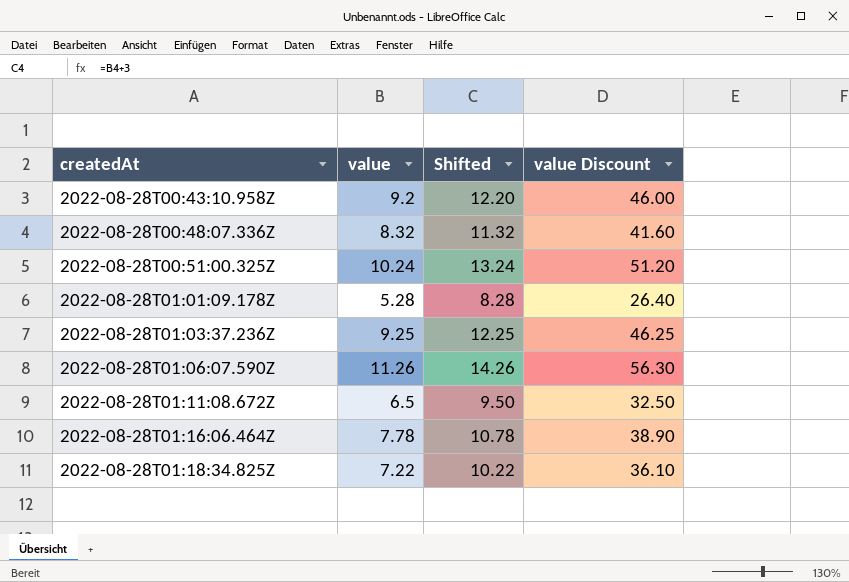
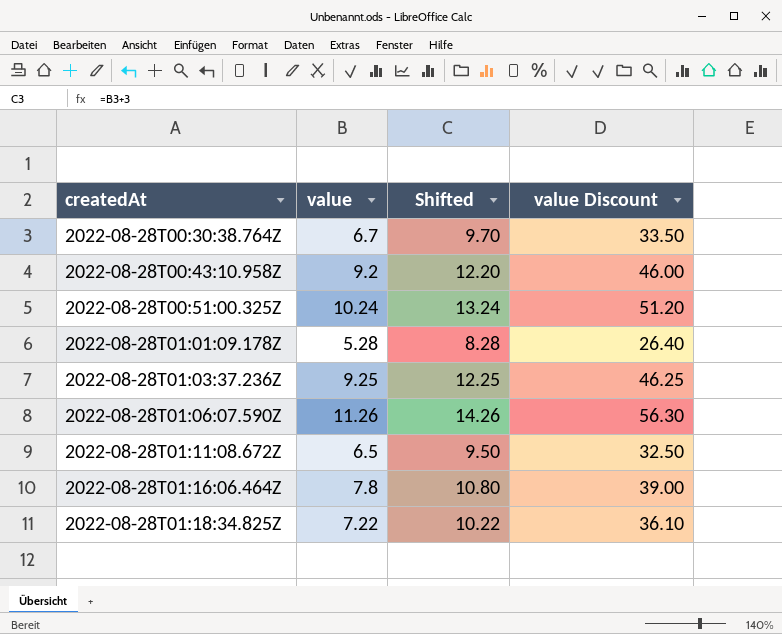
row 2022-08-28T00:48:07.336Z: 8.32 | 11.32 | 41.60 -> none
row 2022-08-28T00:30:38.764Z: none -> 6.7 | 9.70 | 33.50
2022-08-28T01:16:06.464Z | value: 7.78 -> 7.8
2022-08-28T01:16:06.464Z | Shifted: 10.78 -> 10.80
2022-08-28T01:16:06.464Z | value Discount: 38.90 -> 39.00

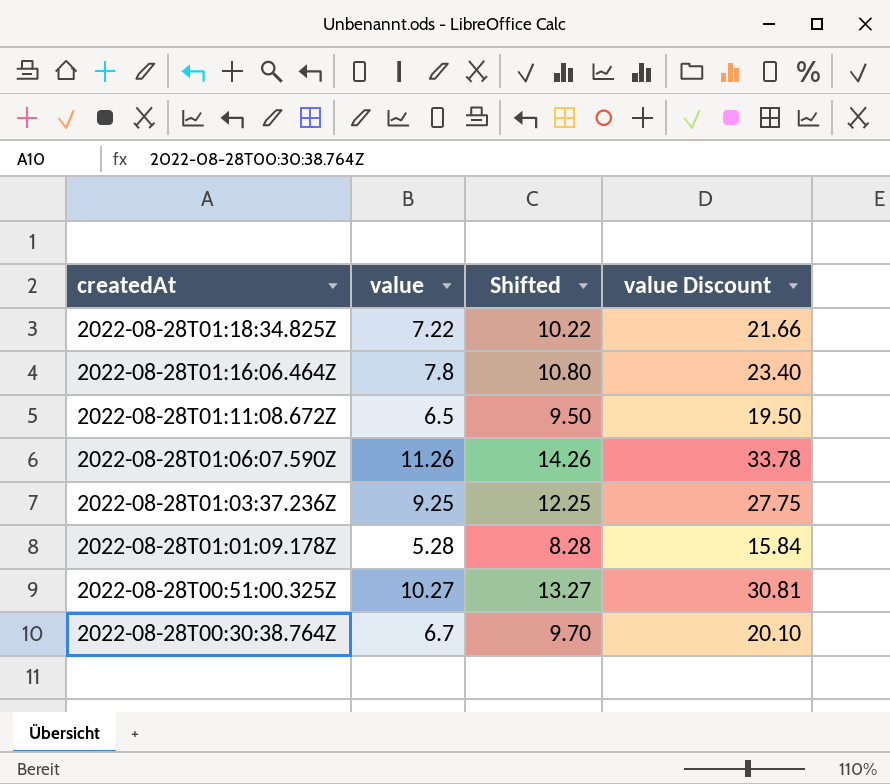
row order: createdAt ascending -> createdAt descending
column value Discount | formula: [value] * 5 -> [value] * 3
row 2022-08-28T00:43:10.958Z: 9.2 | 12.20 | 46.00 -> none
2022-08-28T00:51:00.325Z | value: 10.24 -> 10.27
2022-08-28T00:51:00.325Z | Shifted: 13.24 -> 13.27

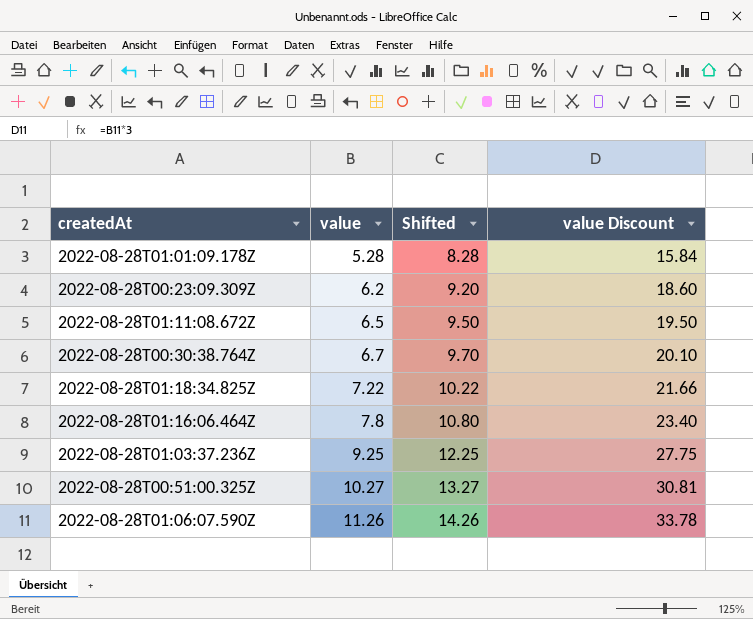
row order: createdAt descending -> value ascending
row 2022-08-28T00:23:09.309Z: none -> 6.2 | 9.20 | 18.60

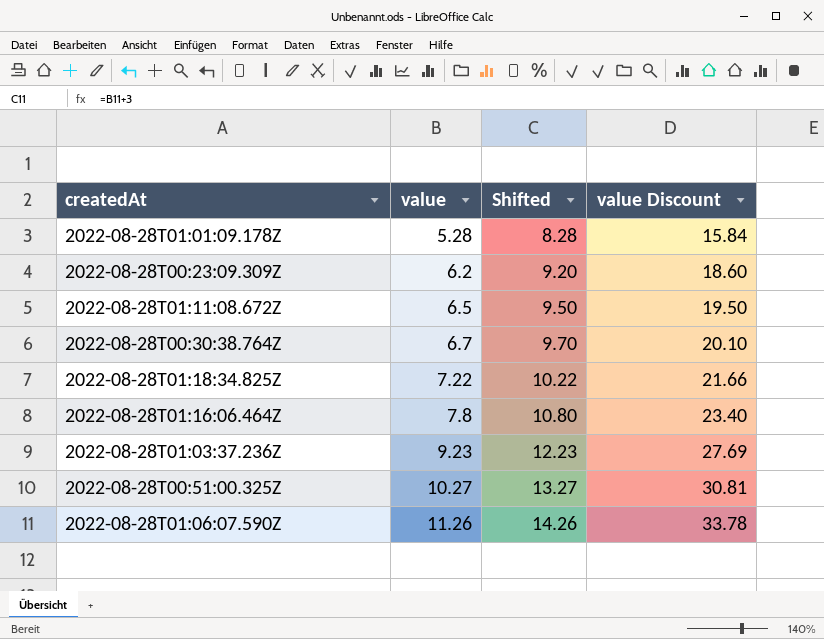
2022-08-28T01:03:37.236Z | value: 9.25 -> 9.23
2022-08-28T01:03:37.236Z | Shifted: 12.25 -> 12.23
2022-08-28T01:03:37.236Z | value Discount: 27.75 -> 27.69

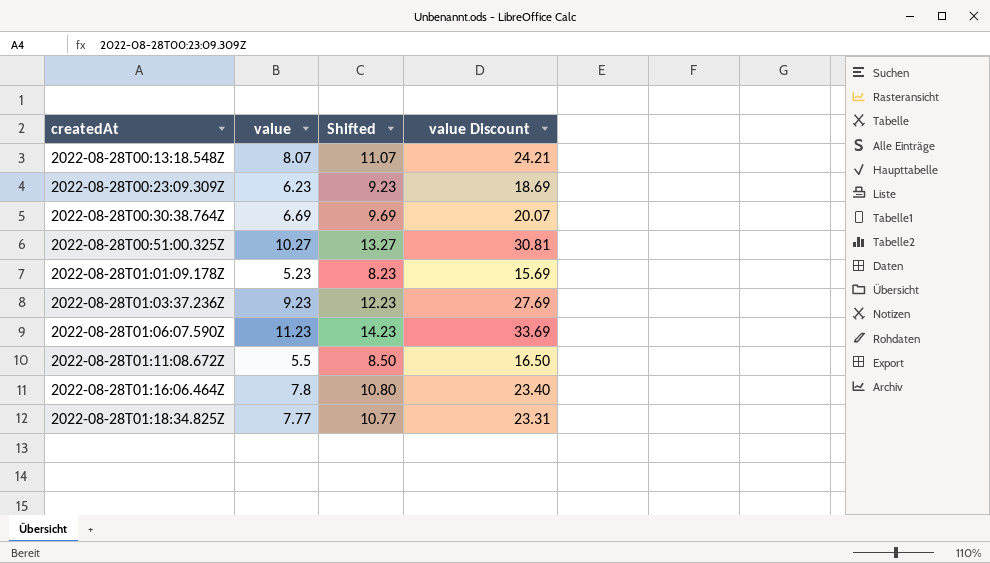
row order: value ascending -> createdAt ascending
row 2022-08-28T00:13:18.548Z: none -> 8.07 | 11.07 | 24.21
2022-08-28T00:23:09.309Z | value: 6.2 -> 6.23
2022-08-28T00:23:09.309Z | Shifted: 9.20 -> 9.23
2022-08-28T00:23:09.309Z | value Discount: 18.60 -> 18.69
2022-08-28T00:30:38.764Z | value: 6.7 -> 6.69
2022-08-28T00:30:38.764Z | Shifted: 9.70 -> 9.69
2022-08-28T00:30:38.764Z | value Discount: 20.10 -> 20.07
2022-08-28T01:01:09.178Z | value: 5.28 -> 5.23
2022-08-28T01:01:09.178Z | Shifted: 8.28 -> 8.23
2022-08-28T01:01:09.178Z | value Discount: 15.84 -> 15.69
2022-08-28T01:06:07.590Z | value: 11.26 -> 11.23
2022-08-28T01:06:07.590Z | Shifted: 14.26 -> 14.23
2022-08-28T01:06:07.590Z | value Discount: 33.78 -> 33.69
2022-08-28T01:11:08.672Z | value: 6.5 -> 5.5
2022-08-28T01:11:08.672Z | Shifted: 9.50 -> 8.50
2022-08-28T01:11:08.672Z | value Discount: 19.50 -> 16.50
2022-08-28T01:18:34.825Z | value: 7.22 -> 7.77
2022-08-28T01:18:34.825Z | Shifted: 10.22 -> 10.77
2022-08-28T01:18:34.825Z | value Discount: 21.66 -> 23.31

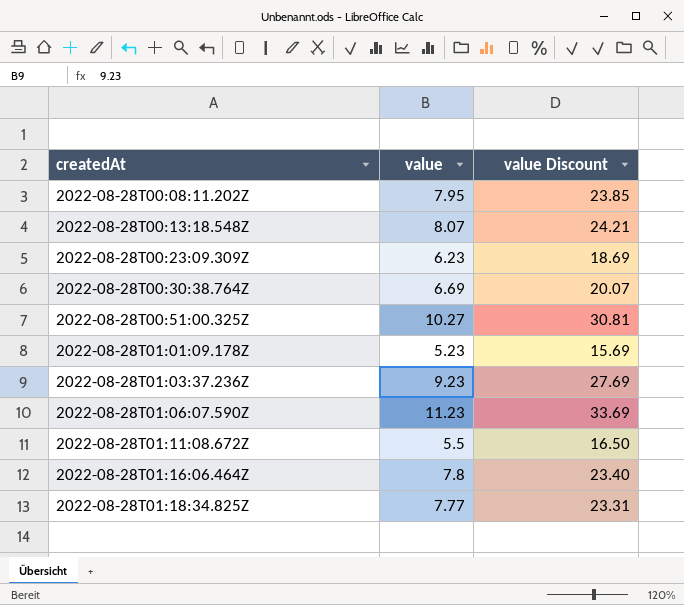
column Shifted | formula: [value] + 3 -> none
row 2022-08-28T00:08:11.202Z: none -> 7.95 | 23.85

